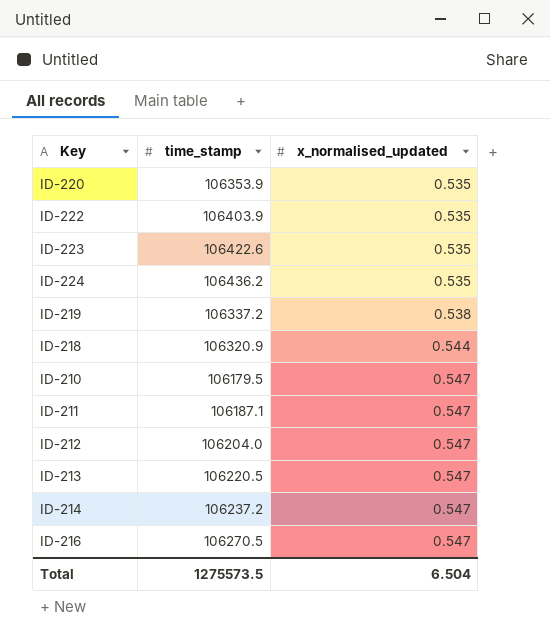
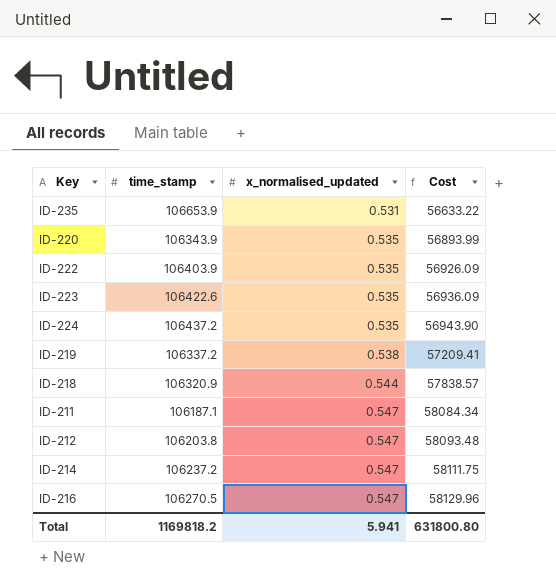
column Cost | formula: none -> [time_stamp] * [x_normalised_updated]
row ID-210: 106179.5 | 0.547 -> none
row ID-213: 106220.5 | 0.547 -> none
row ID-235: none -> 106653.9 | 0.531 | 56633.22
ID-220 | time_stamp: 106353.9 -> 106343.9
ID-224 | time_stamp: 106436.2 -> 106437.2
ID-212 | time_stamp: 106204.0 -> 106203.8
Total | time_stamp: 1275573.5 -> 1169818.2
Total | x_normalised_updated: 6.504 -> 5.941

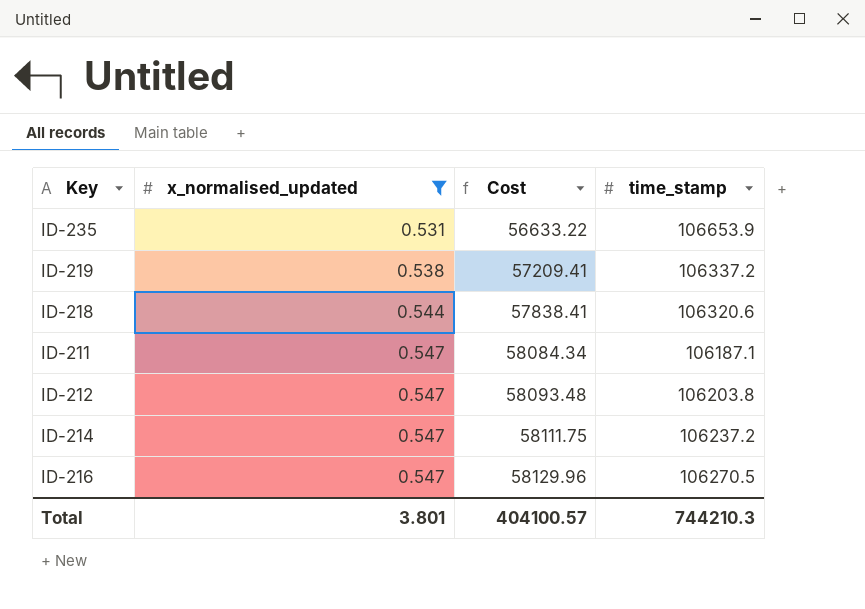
filter: none -> x_normalised_updated != 0.535
column time_stamp | position: 2 -> 4
ID-218 | Cost: 57838.57 -> 57838.41
ID-218 | time_stamp: 106320.9 -> 106320.6
Total | x_normalised_updated: 5.941 -> 3.801
Total | Cost: 631800.80 -> 404100.57
Total | time_stamp: 1169818.2 -> 744210.3

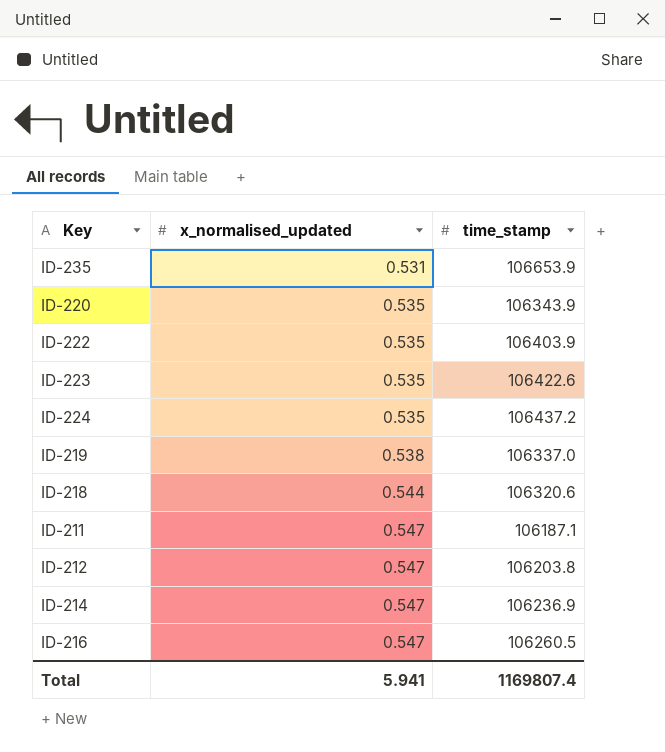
filter: x_normalised_updated != 0.535 -> none
column Cost | formula: [x_normalised_updated] * [time_stamp] -> none
ID-219 | time_stamp: 106337.2 -> 106337.0
ID-214 | time_stamp: 106237.2 -> 106236.9
ID-216 | time_stamp: 106270.5 -> 106260.5
Total | x_normalised_updated: 3.801 -> 5.941
Total | time_stamp: 744210.3 -> 1169807.4

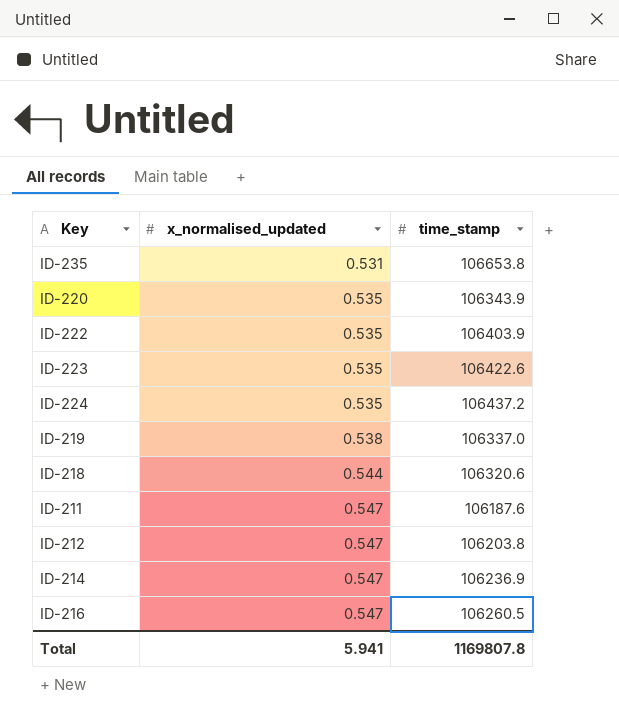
ID-235 | time_stamp: 106653.9 -> 106653.8
ID-211 | time_stamp: 106187.1 -> 106187.6
Total | time_stamp: 1169807.4 -> 1169807.8

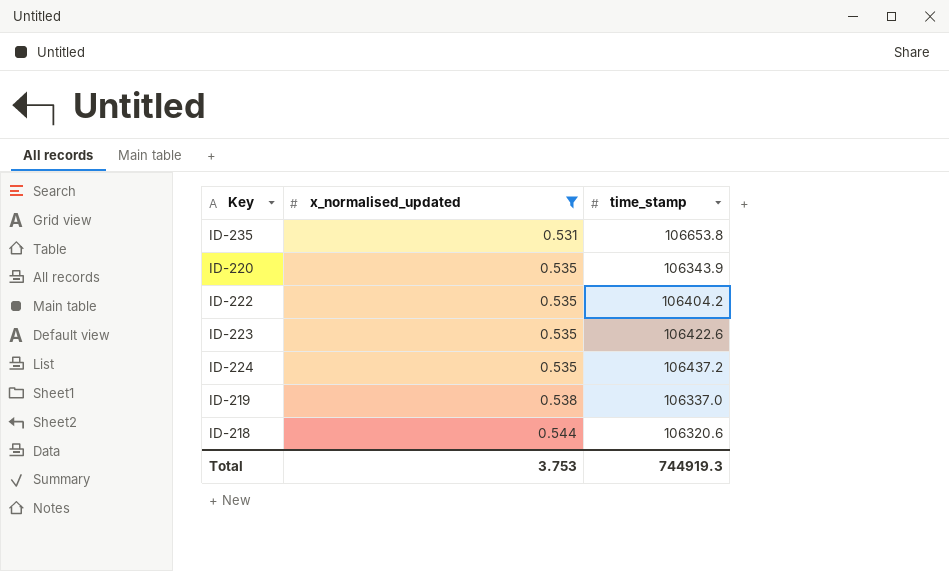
filter: none -> x_normalised_updated != 0.547
ID-222 | time_stamp: 106403.9 -> 106404.2
Total | x_normalised_updated: 5.941 -> 3.753
Total | time_stamp: 1169807.8 -> 744919.3

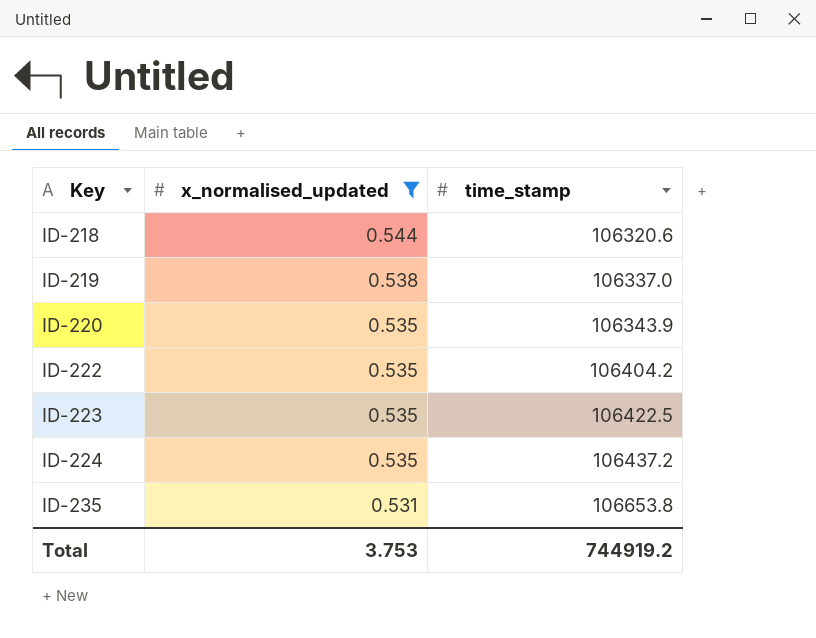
row order: x_normalised_updated ascending -> Key ascending
ID-223 | time_stamp: 106422.6 -> 106422.5
Total | time_stamp: 744919.3 -> 744919.2

